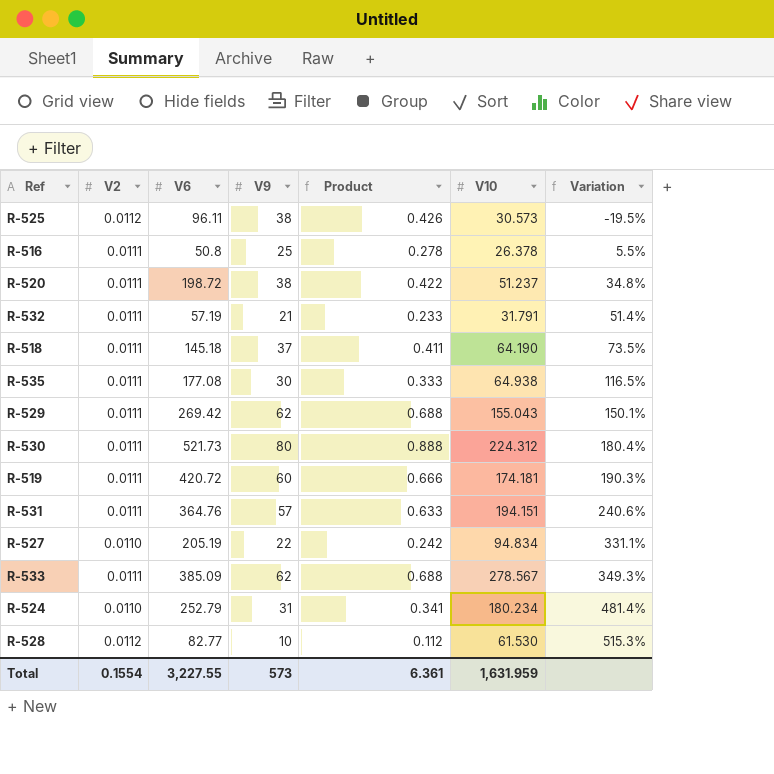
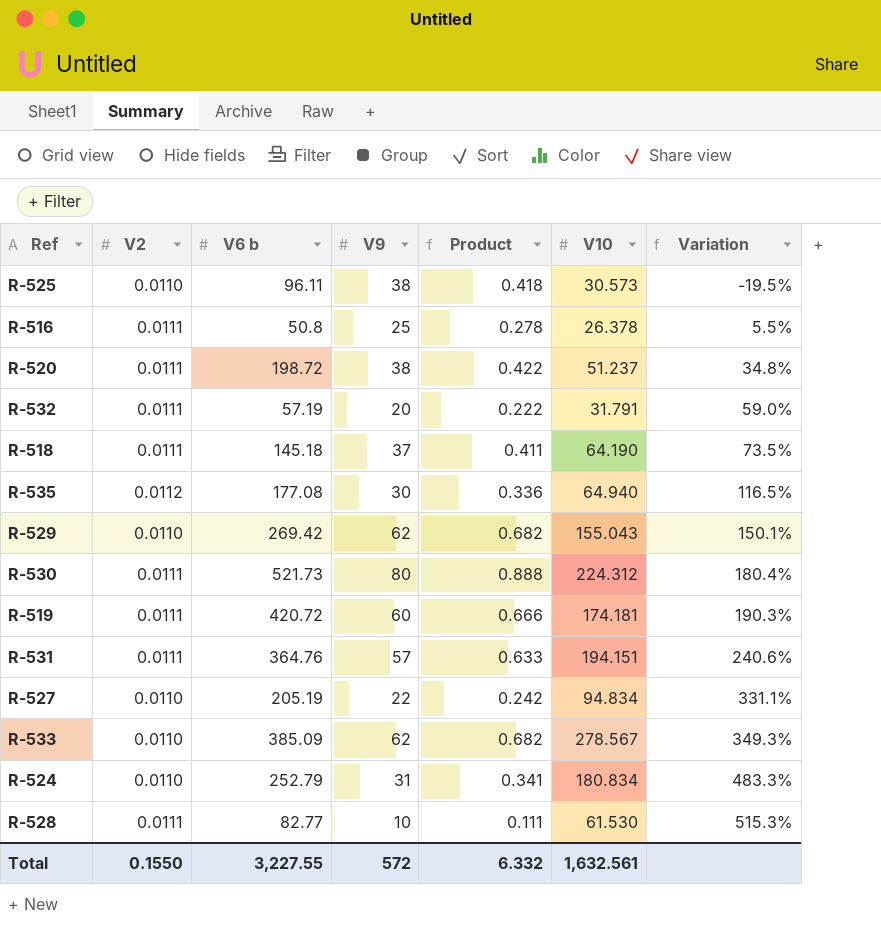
column name: V6 -> V6 b
R-525 | V2: 0.0112 -> 0.0110
R-525 | Product: 0.426 -> 0.418
R-532 | V9: 21 -> 20
R-532 | Product: 0.233 -> 0.222
R-532 | Variation: 51.4% -> 59.0%
R-535 | V2: 0.0111 -> 0.0112
R-535 | Product: 0.333 -> 0.336
R-535 | V10: 64.938 -> 64.940
R-529 | V2: 0.0111 -> 0.0110
R-529 | Product: 0.688 -> 0.682
R-533 | V2: 0.0111 -> 0.0110
R-533 | Product: 0.688 -> 0.682
R-524 | V10: 180.234 -> 180.834
R-524 | Variation: 481.4% -> 483.3%
R-528 | V2: 0.0112 -> 0.0111
R-528 | Product: 0.112 -> 0.111
Total | V2: 0.1554 -> 0.1550
Total | V9: 573 -> 572
Total | Product: 6.361 -> 6.332
Total | V10: 1,631.959 -> 1,632.561

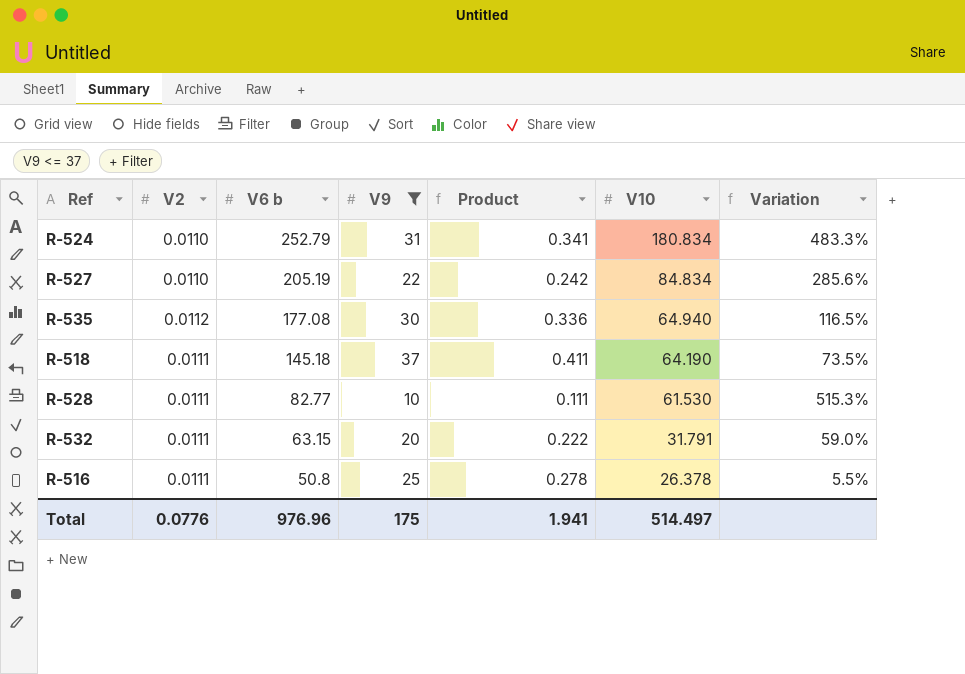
filter: none -> V9 <= 37
row order: Variation ascending -> V6 b descending
R-527 | V10: 94.834 -> 84.834
R-527 | Variation: 331.1% -> 285.6%
R-532 | V6 b: 57.19 -> 63.15
Total | V2: 0.1550 -> 0.0776
Total | V6 b: 3,227.55 -> 976.96
Total | V9: 572 -> 175
Total | Product: 6.332 -> 1.941
Total | V10: 1,632.561 -> 514.497

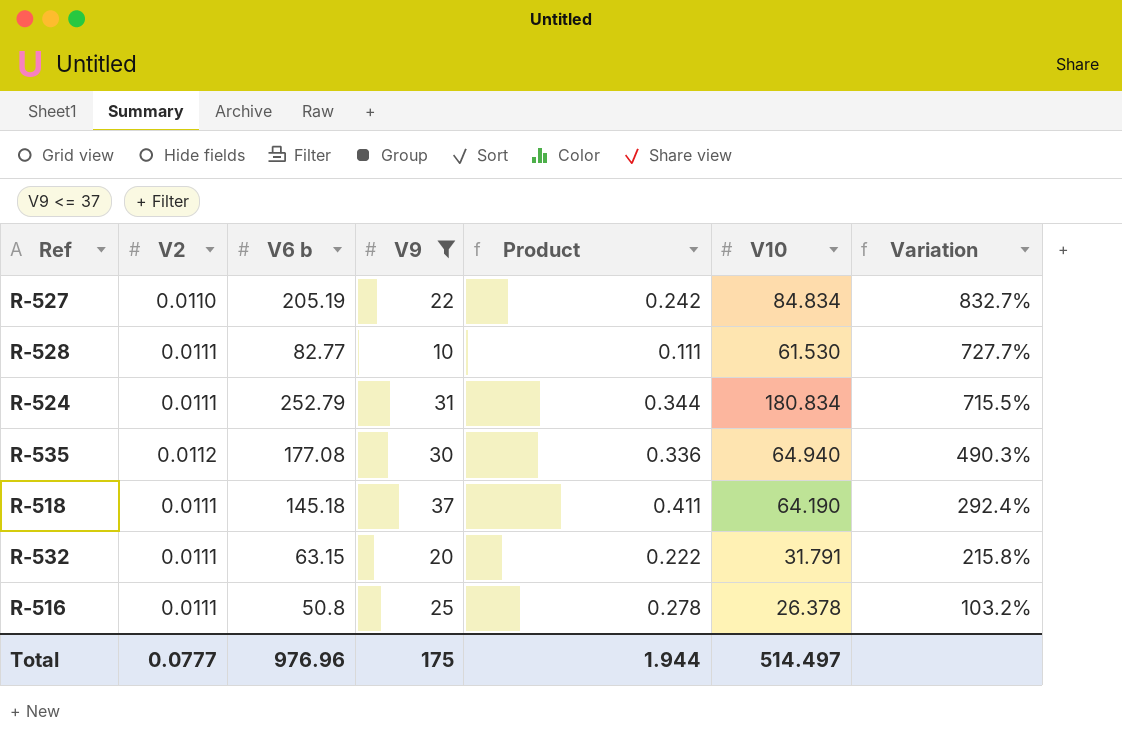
row order: V6 b descending -> Variation descending
column Variation | formula: ([V10] - [V9]) / [V9] -> ([V6 b] - [V9]) / [V9]
R-524 | V2: 0.0110 -> 0.0111
R-524 | Product: 0.341 -> 0.344
Total | V2: 0.0776 -> 0.0777
Total | Product: 1.941 -> 1.944

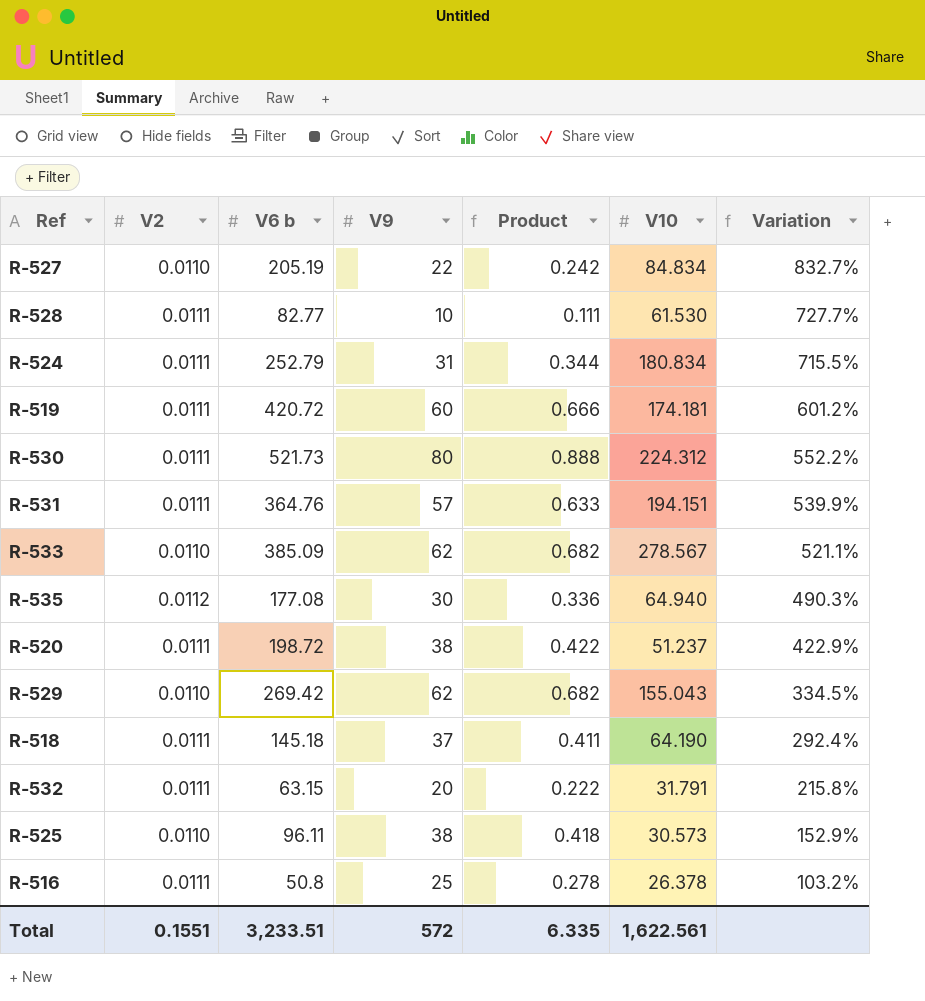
filter: V9 <= 37 -> none
Total | V2: 0.0777 -> 0.1551
Total | V6 b: 976.96 -> 3,233.51
Total | V9: 175 -> 572
Total | Product: 1.944 -> 6.335
Total | V10: 514.497 -> 1,622.561

